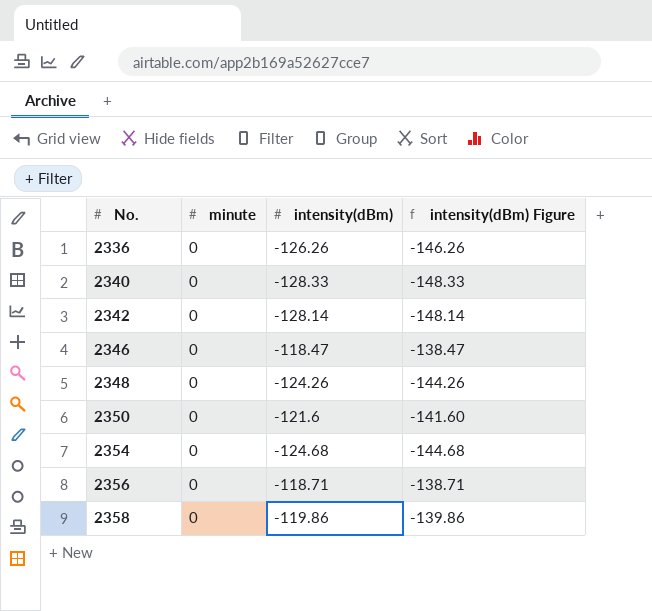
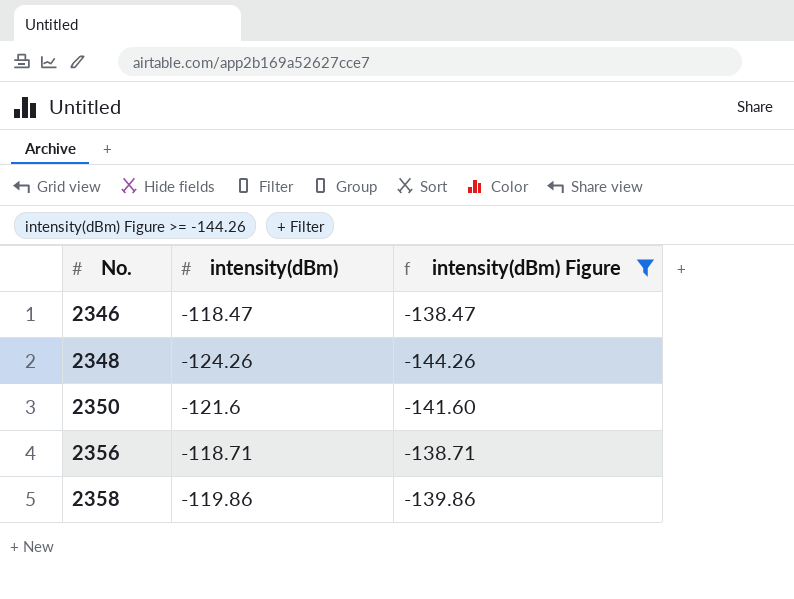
filter: none -> intensity(dBm) Figure >= -144.26
column minute | position: 2 -> none

